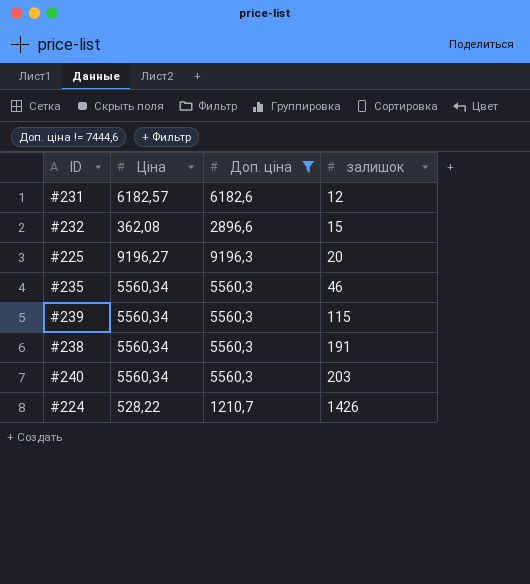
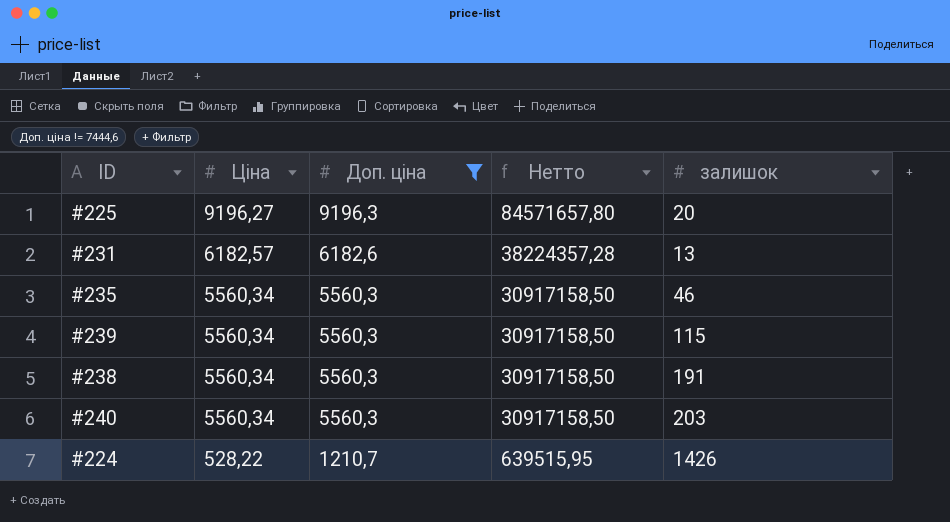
row order: залишок ascending -> Ціна descending
column Нетто | formula: none -> [Ціна] * [Доп. ціна]
row #232: 362,08 | 2896,6 | 15 -> none
#231 | залишок: 12 -> 13

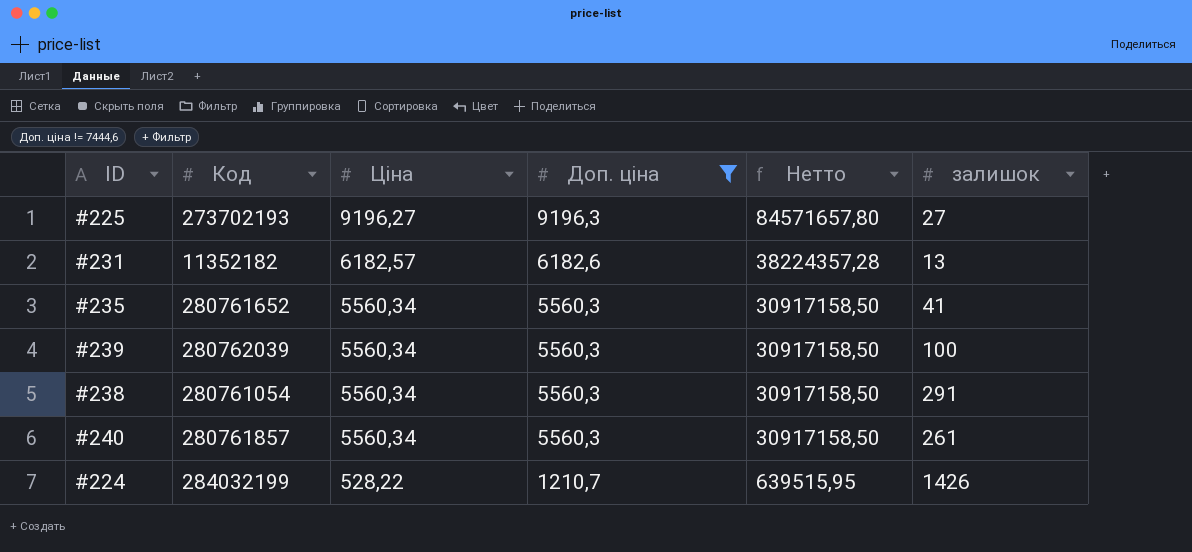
column Код | position: none -> 2
#225 | залишок: 20 -> 27
#235 | залишок: 46 -> 41
#239 | залишок: 115 -> 100
#238 | залишок: 191 -> 291
#240 | залишок: 203 -> 261

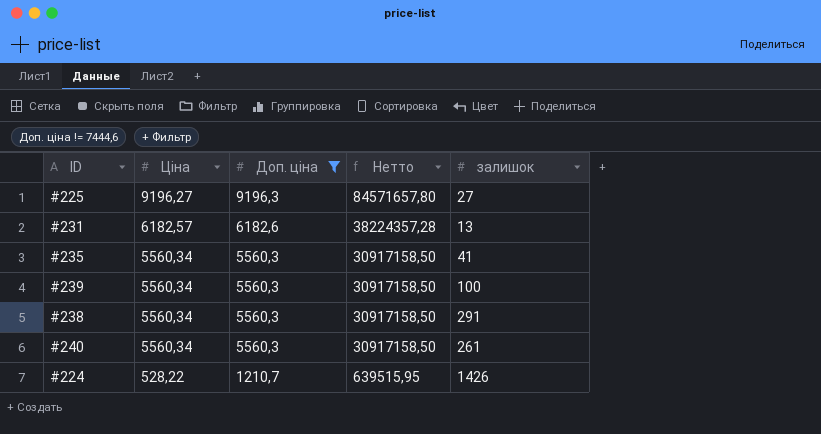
column Код | position: 2 -> none

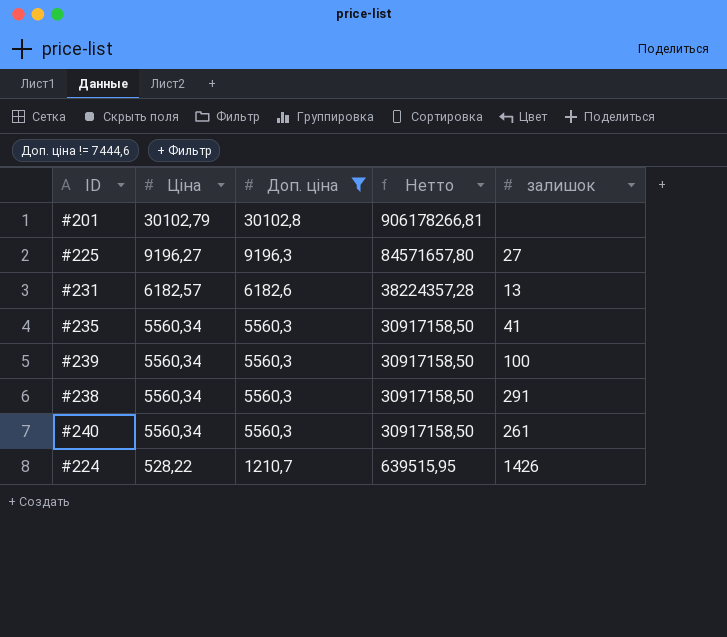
row #201: none -> 30102,79 | 30102,8 | 906178266,81 | none

